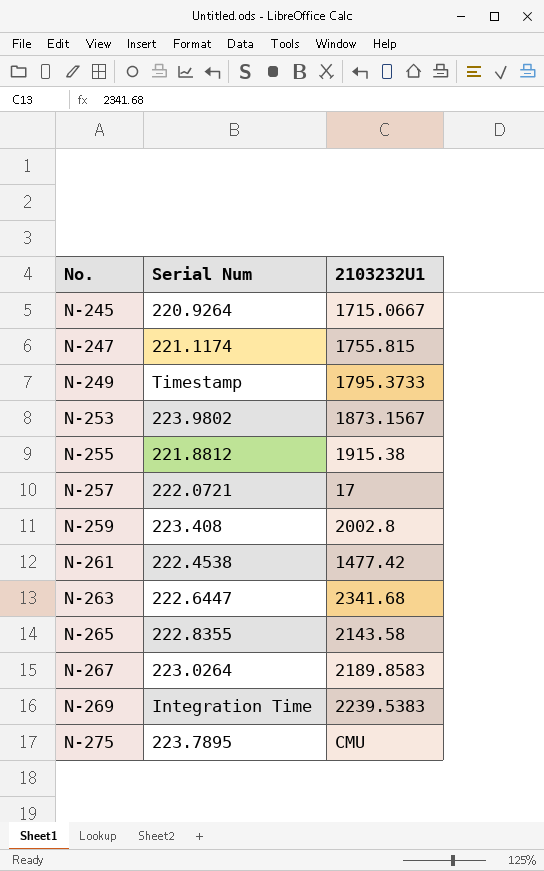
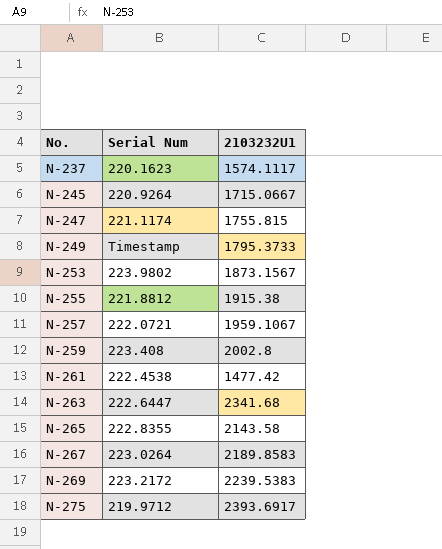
row N-237: none -> 220.1623 | 1574.1117
N-257 | 2103232U1: 17 -> 1959.1067
N-269 | Serial Num: Integration Time -> 223.2172
N-275 | Serial Num: 223.7895 -> 219.9712
N-275 | 2103232U1: CMU -> 2393.6917

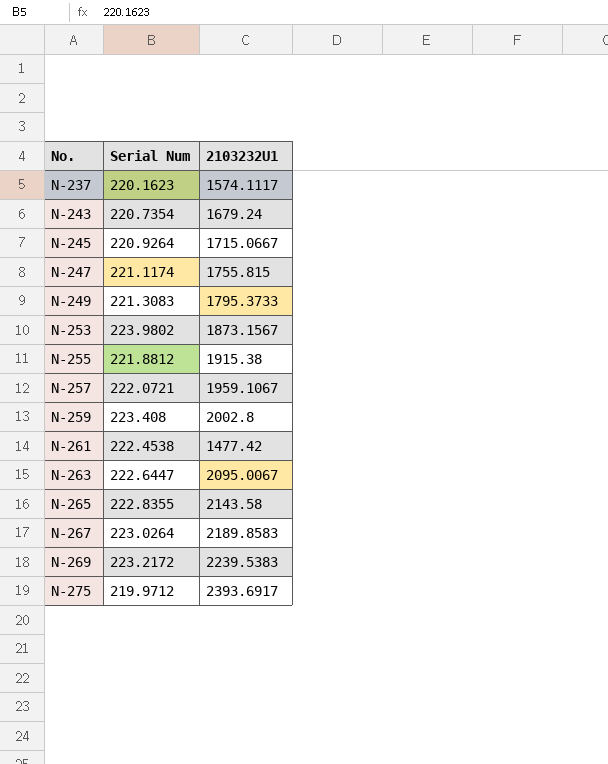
row N-243: none -> 220.7354 | 1679.24
N-249 | Serial Num: Timestamp -> 221.3083
N-263 | 2103232U1: 2341.68 -> 2095.0067

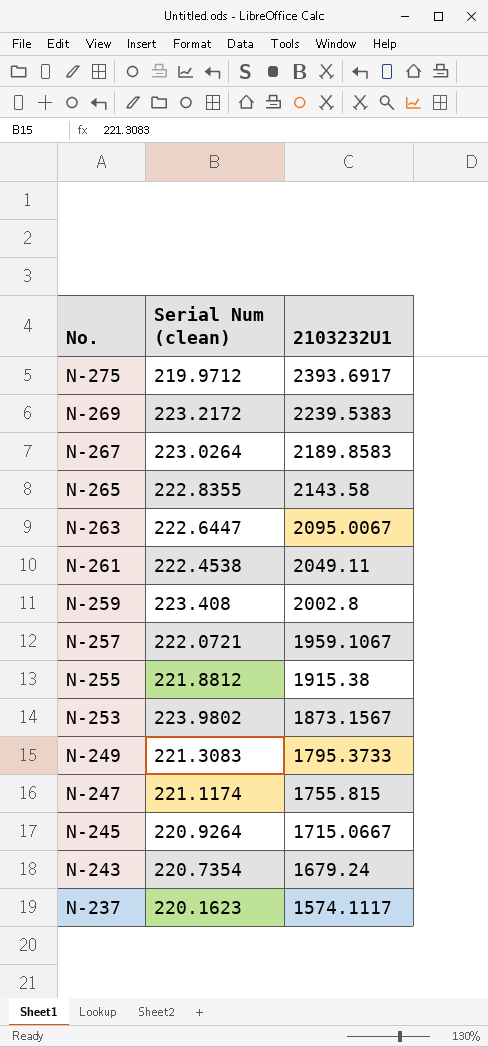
row order: No. ascending -> No. descending
column name: Serial Num -> Serial Num (clean)
N-261 | 2103232U1: 1477.42 -> 2049.11

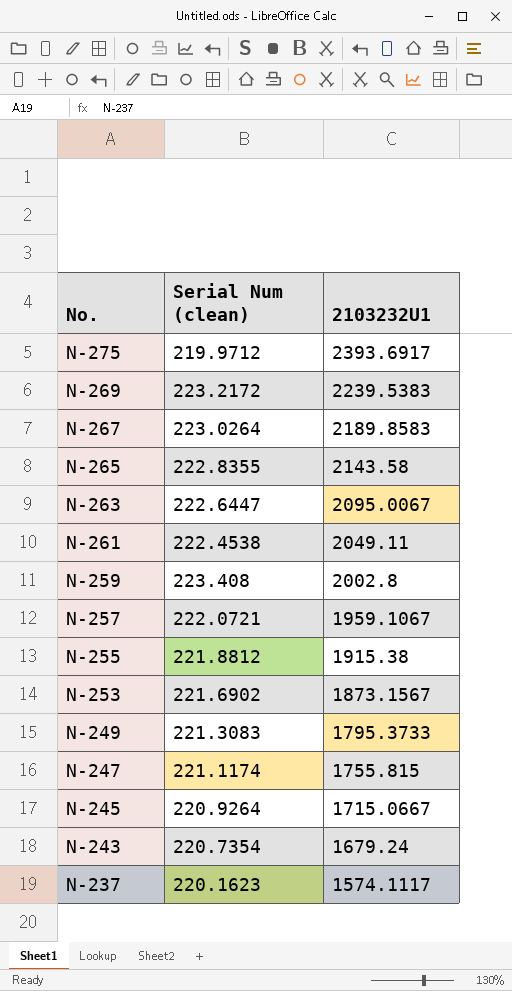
N-253 | Serial Num (clean): 223.9802 -> 221.6902

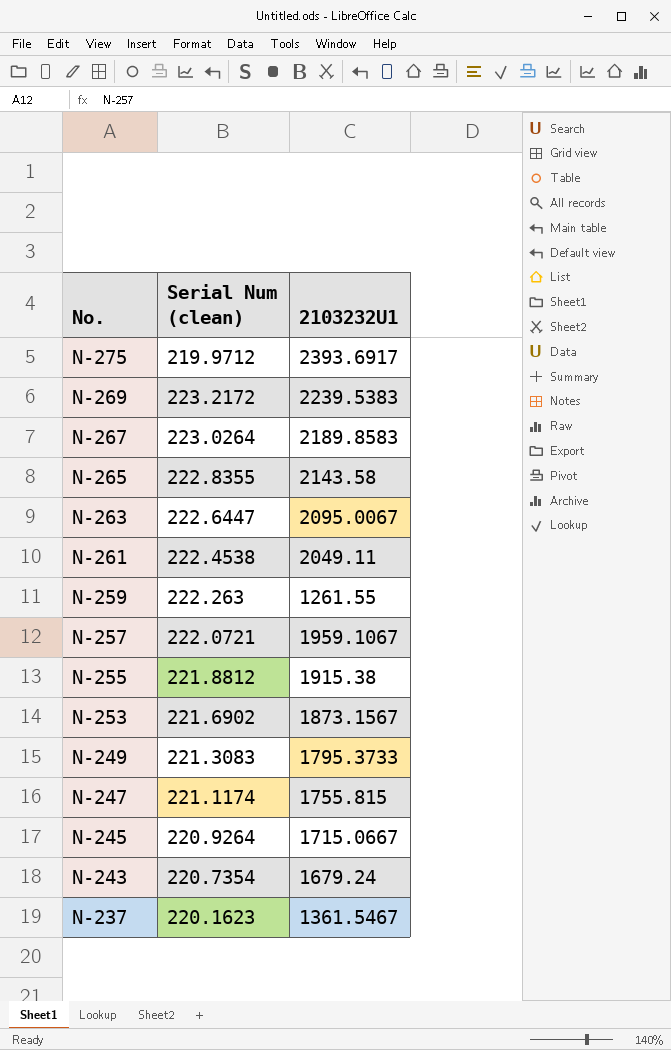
N-259 | Serial Num (clean): 223.408 -> 222.263
N-259 | 2103232U1: 2002.8 -> 1261.55
N-237 | 2103232U1: 1574.1117 -> 1361.5467

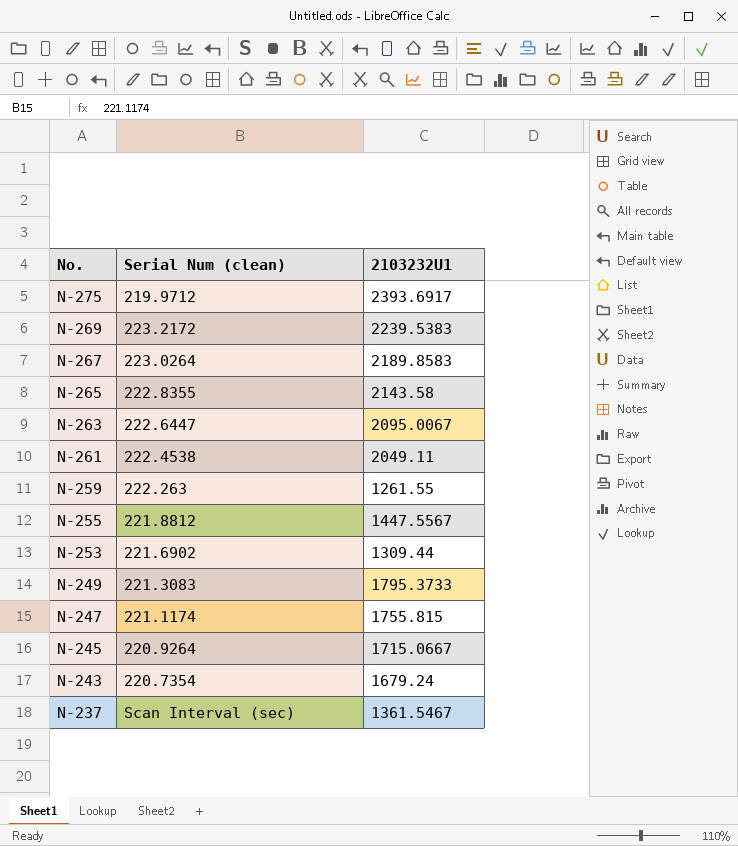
row N-257: 222.0721 | 1959.1067 -> none
N-255 | 2103232U1: 1915.38 -> 1447.5567
N-253 | 2103232U1: 1873.1567 -> 1309.44
N-237 | Serial Num (clean): 220.1623 -> Scan Interval (sec)

